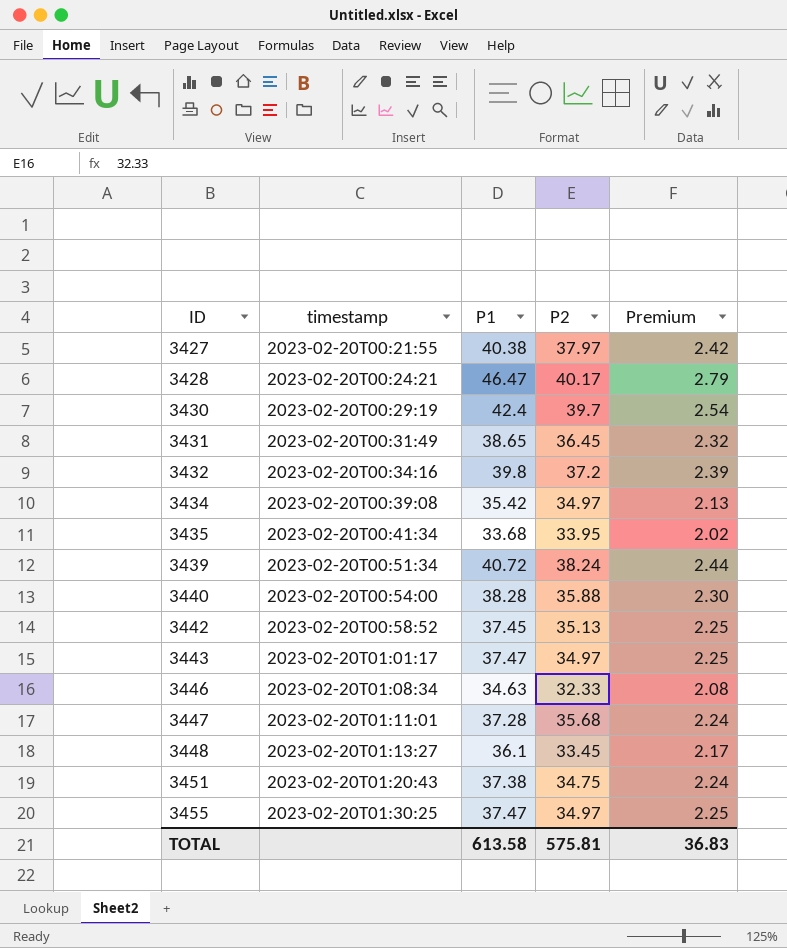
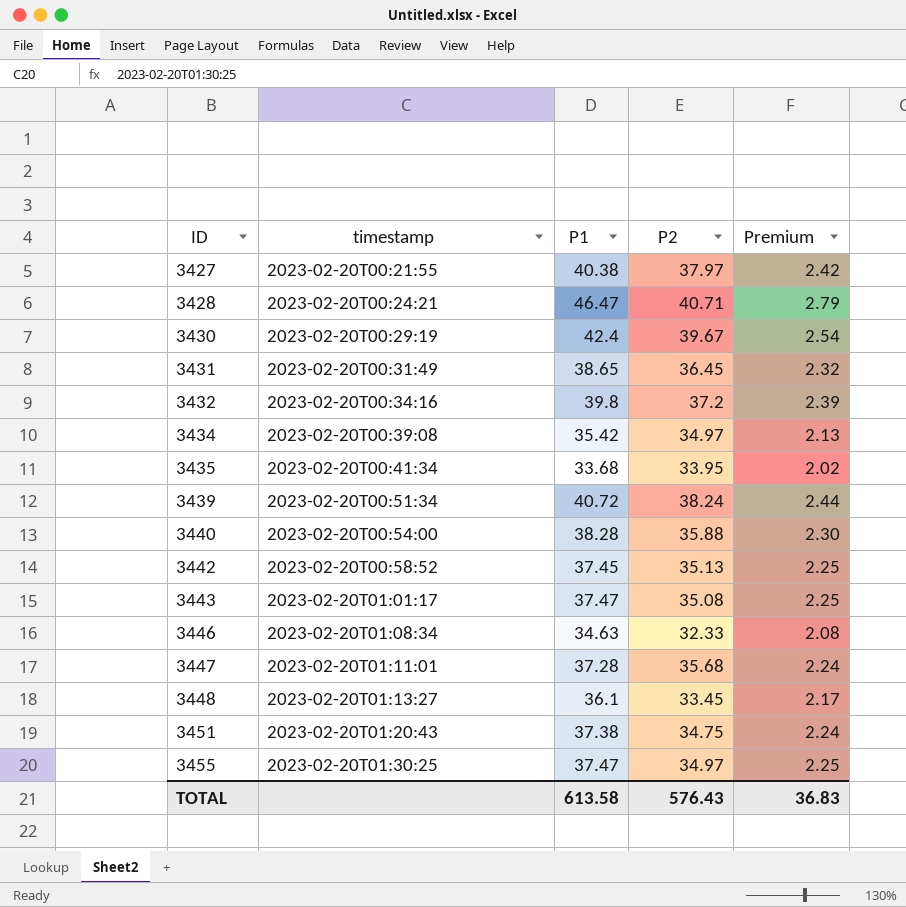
3428 | P2: 40.17 -> 40.71
3430 | P2: 39.7 -> 39.67
3443 | P2: 34.97 -> 35.08
TOTAL | P2: 575.81 -> 576.43

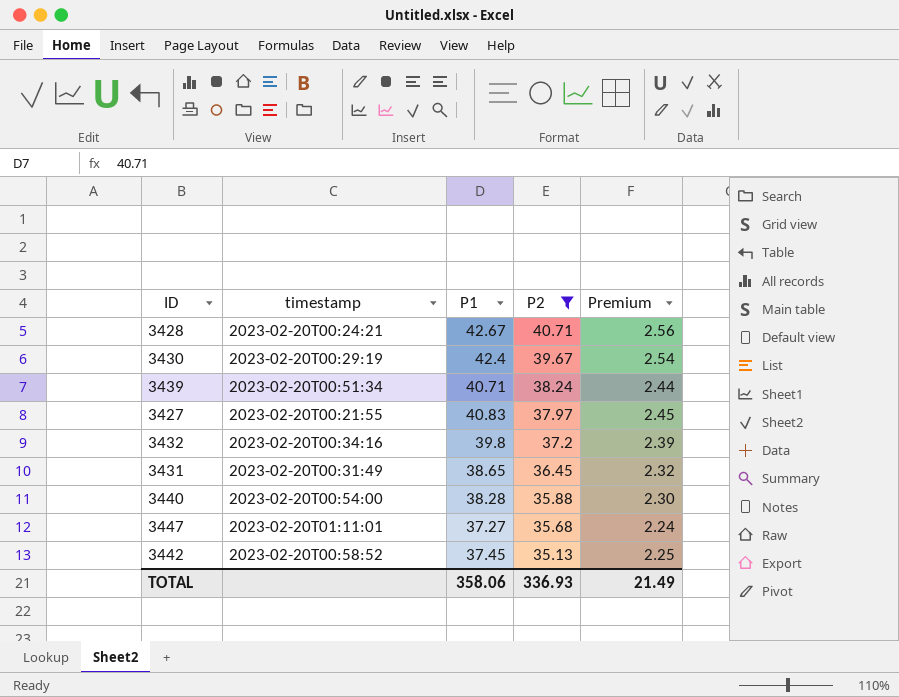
filter: none -> P2 >= 35.13
row order: ID ascending -> P2 descending
3428 | P1: 46.47 -> 42.67
3428 | Premium: 2.79 -> 2.56
3439 | P1: 40.72 -> 40.71
3427 | P1: 40.38 -> 40.83
3427 | Premium: 2.42 -> 2.45
3447 | P1: 37.28 -> 37.27
TOTAL | P1: 613.58 -> 358.06
TOTAL | P2: 576.43 -> 336.93
TOTAL | Premium: 36.83 -> 21.49

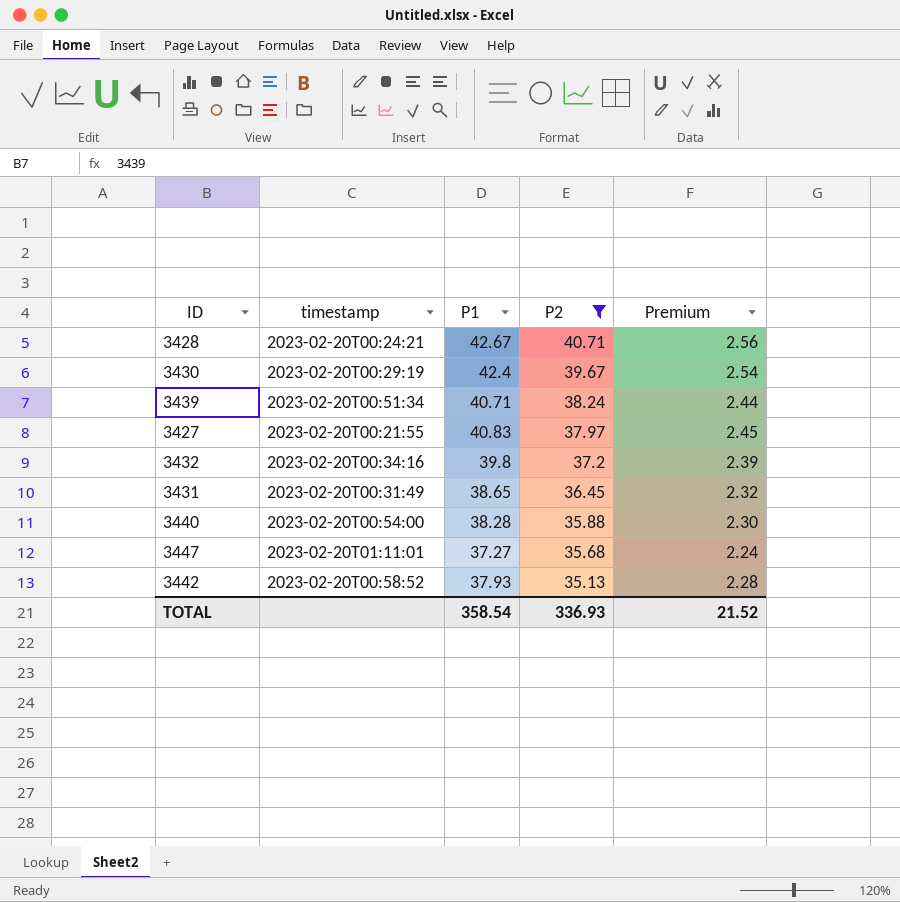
3442 | P1: 37.45 -> 37.93
3442 | Premium: 2.25 -> 2.28
TOTAL | P1: 358.06 -> 358.54
TOTAL | Premium: 21.49 -> 21.52

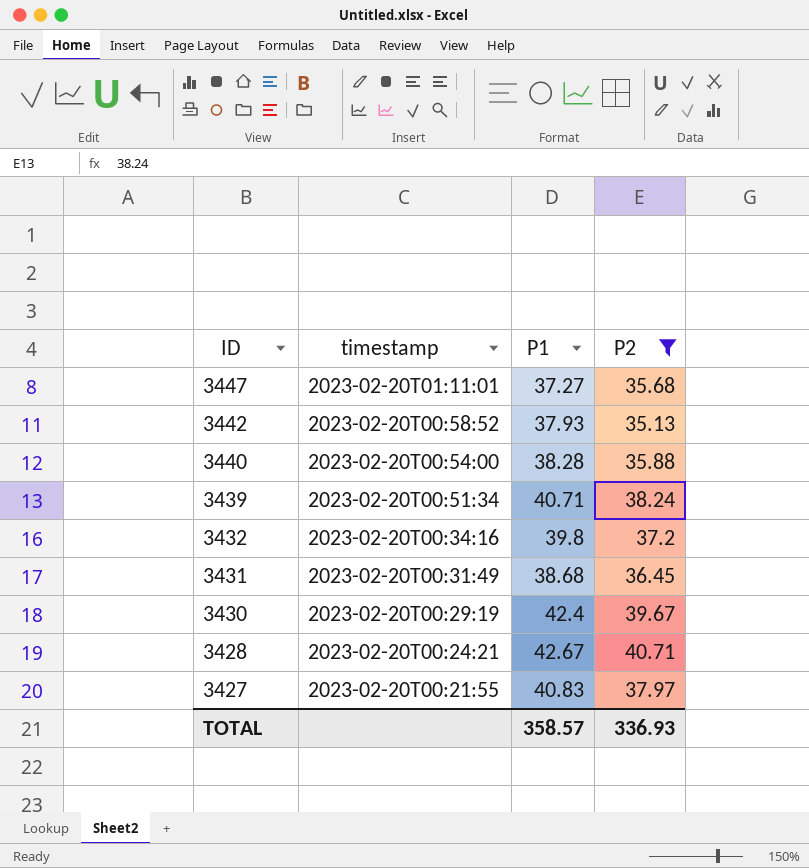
row order: P2 descending -> ID descending
column Premium | formula: [P1] * 0.06 -> none
3431 | P1: 38.65 -> 38.68
TOTAL | P1: 358.54 -> 358.57

